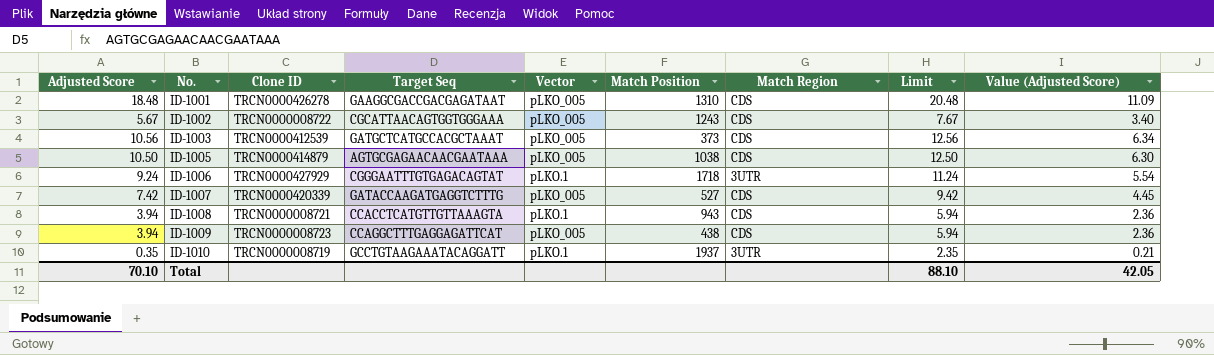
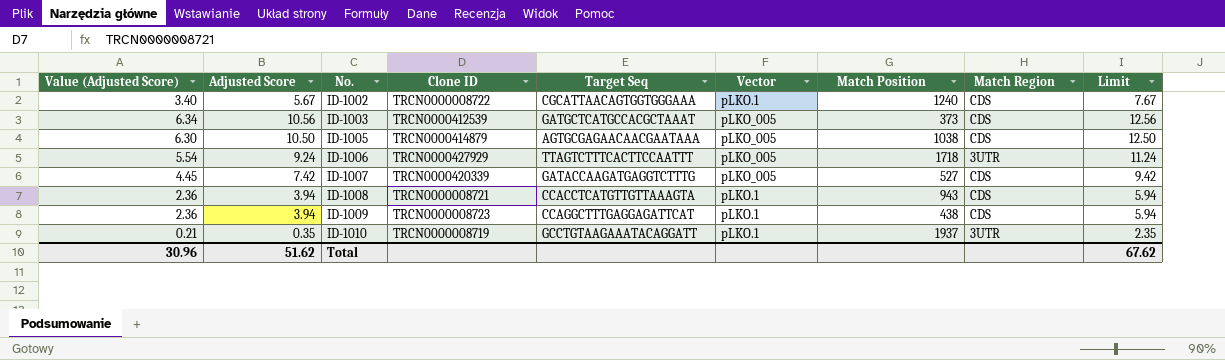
column Value (Adjusted Score) | position: 9 -> 1
row ID-1001: 18.48 | TRCN0000426278 | GAAGGCGACCGACGAGATAAT | pLKO_005 | 1310 | CDS | 20.48 | 11.09 -> none
ID-1002 | Vector: pLKO_005 -> pLKO.1
ID-1002 | Match Position: 1243 -> 1240
ID-1006 | Target Seq: CGGGAATTTGTGAGACAGTAT -> TTAGTCTTTCACTTCCAATTT
ID-1006 | Vector: pLKO.1 -> pLKO_005
ID-1009 | Vector: pLKO_005 -> pLKO.1
Total | Value (Adjusted Score): 42.05 -> 30.96
Total | Adjusted Score: 70.10 -> 51.62
Total | Limit: 88.10 -> 67.62

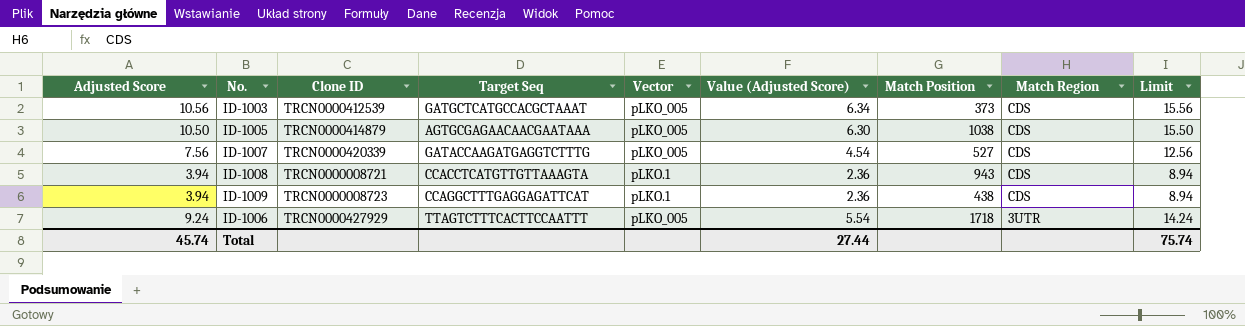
row order: No. ascending -> Match Region descending
column Value (Adjusted Score) | position: 1 -> 6
column Limit | formula: [Adjusted Score] + 2 -> [Adjusted Score] + 5
row ID-1002: 3.40 | 5.67 | TRCN0000008722 | CGCATTAACAGTGGTGGGAAA | pLKO.1 | 1240 | CDS | 7.67 -> none
row ID-1010: 0.21 | 0.35 | TRCN0000008719 | GCCTGTAAGAAATACAGGATT | pLKO.1 | 1937 | 3UTR | 2.35 -> none
ID-1007 | Adjusted Score: 7.42 -> 7.56
ID-1007 | Value (Adjusted Score): 4.45 -> 4.54
Total | Adjusted Score: 51.62 -> 45.74
Total | Value (Adjusted Score): 30.96 -> 27.44
Total | Limit: 67.62 -> 75.74

